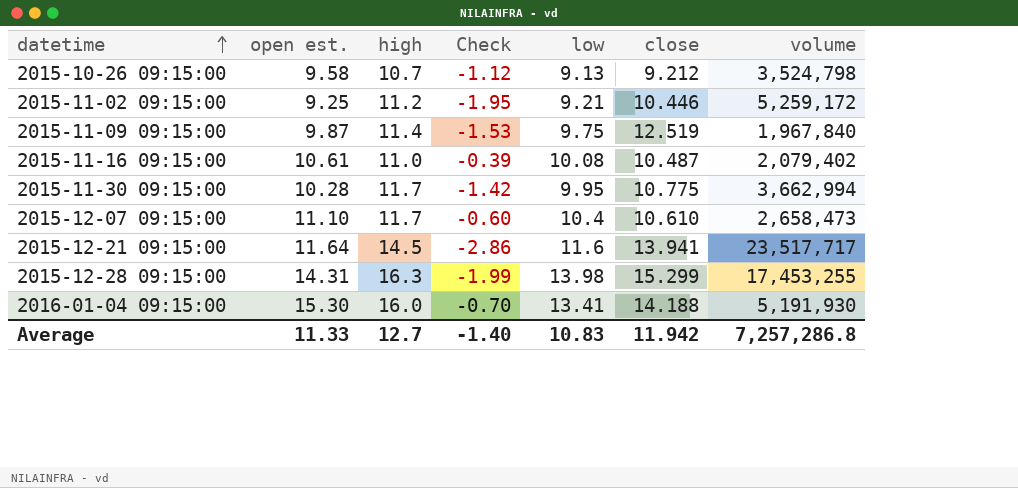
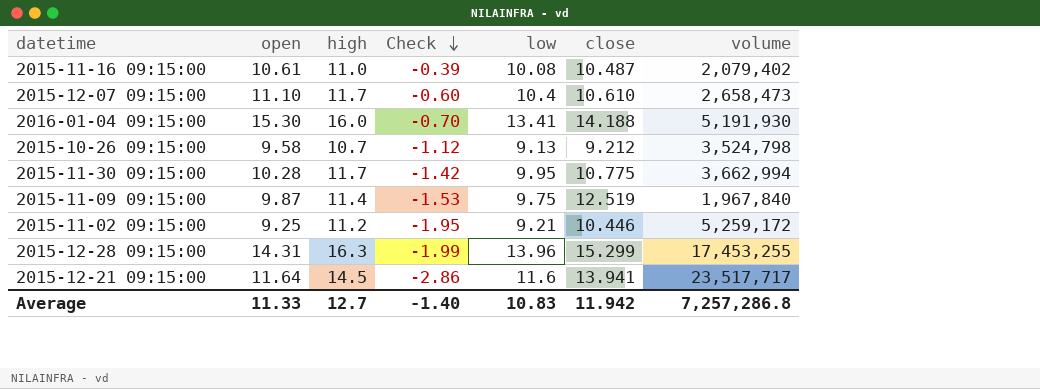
row order: datetime ascending -> Check descending
column name: open est. -> open
2015-12-28 09:15:00 | low: 13.98 -> 13.96

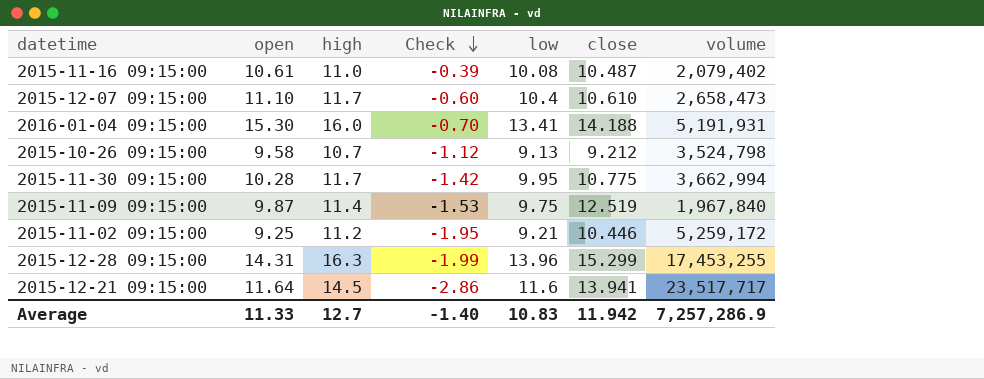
2016-01-04 09:15:00 | volume: 5,191,930 -> 5,191,931
Average | volume: 7,257,286.8 -> 7,257,286.9

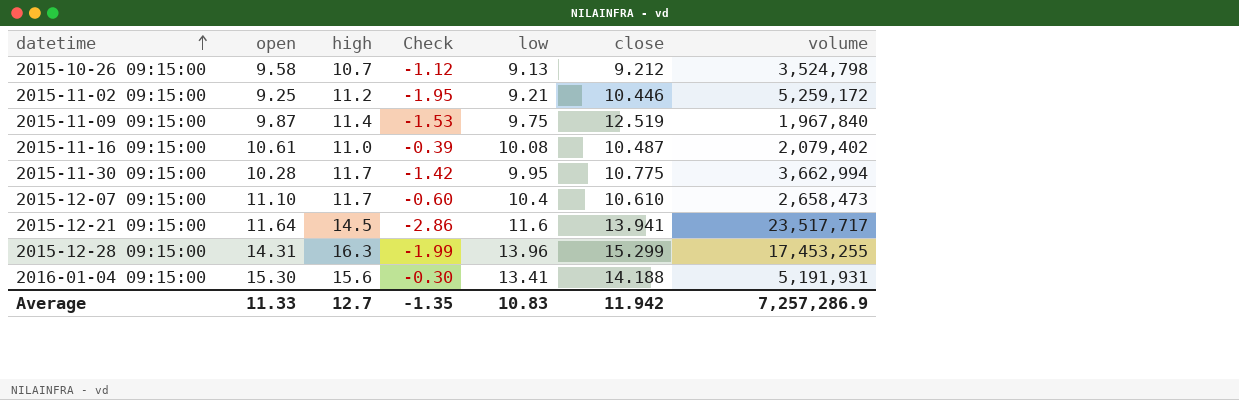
row order: Check descending -> datetime ascending
2016-01-04 09:15:00 | high: 16.0 -> 15.6
2016-01-04 09:15:00 | Check: -0.70 -> -0.30
Average | Check: -1.40 -> -1.35

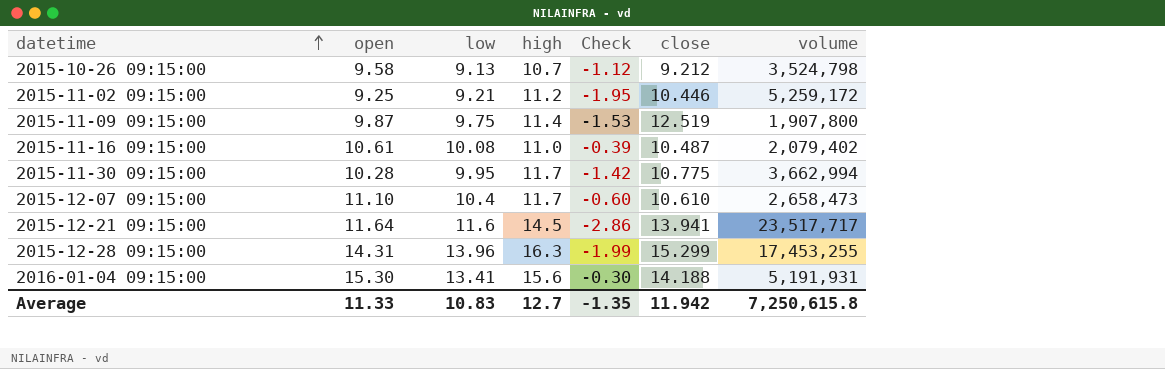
column low | position: 5 -> 3
2015-11-09 09:15:00 | volume: 1,967,840 -> 1,907,800
Average | volume: 7,257,286.9 -> 7,250,615.8

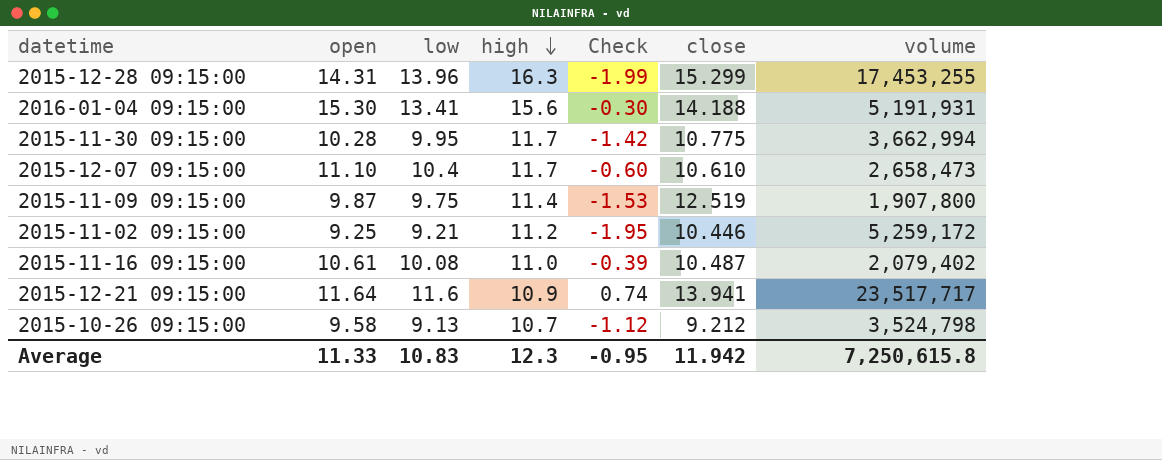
row order: datetime ascending -> high descending
2015-12-21 09:15:00 | high: 14.5 -> 10.9
2015-12-21 09:15:00 | Check: -2.86 -> 0.74
Average | high: 12.7 -> 12.3
Average | Check: -1.35 -> -0.95

